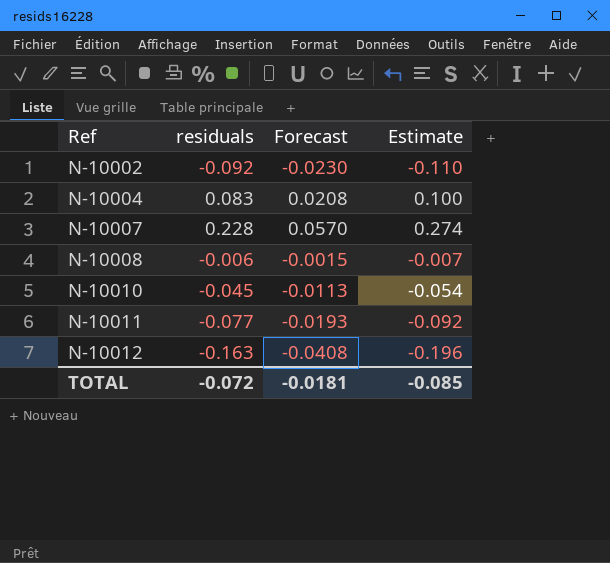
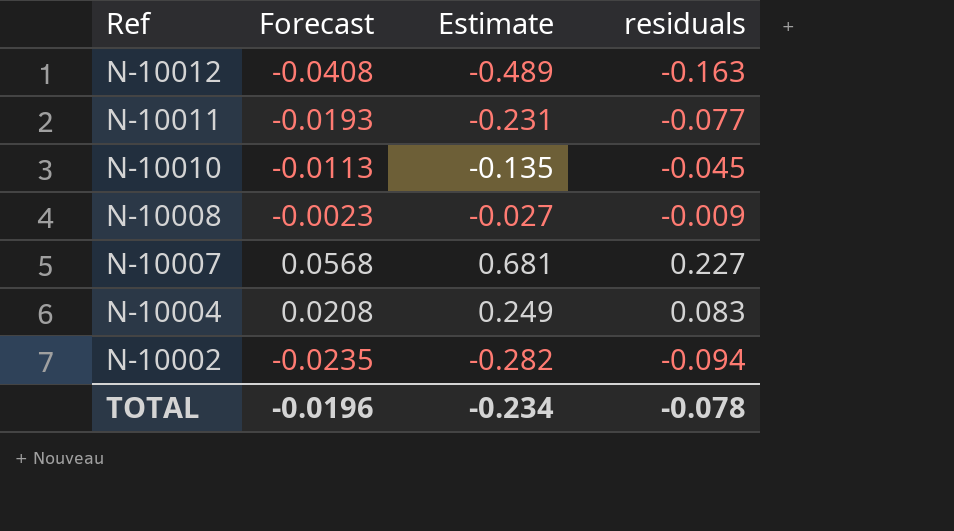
row order: Ref ascending -> Ref descending
column Estimate | formula: [residuals] * 1.2 -> [residuals] * 3
column residuals | position: 2 -> 4
N-10008 | Forecast: -0.0015 -> -0.0023
N-10008 | residuals: -0.006 -> -0.009
N-10007 | Forecast: 0.0570 -> 0.0568
N-10007 | residuals: 0.228 -> 0.227
N-10002 | Forecast: -0.0230 -> -0.0235
N-10002 | residuals: -0.092 -> -0.094
TOTAL | Forecast: -0.0181 -> -0.0196
TOTAL | Estimate: -0.085 -> -0.234
TOTAL | residuals: -0.072 -> -0.078

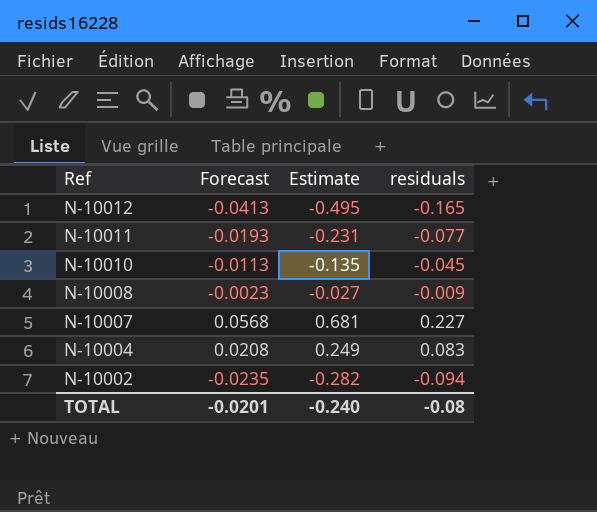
N-10012 | Forecast: -0.0408 -> -0.0413
N-10012 | Estimate: -0.489 -> -0.495
N-10012 | residuals: -0.163 -> -0.165
TOTAL | Forecast: -0.0196 -> -0.0201
TOTAL | Estimate: -0.234 -> -0.240
TOTAL | residuals: -0.078 -> -0.08

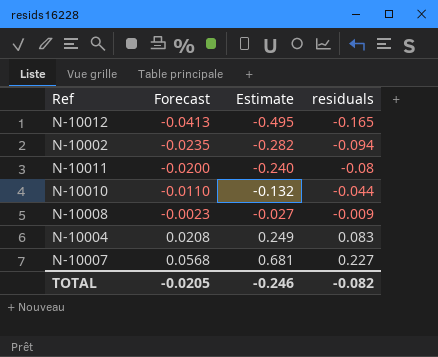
row order: Ref descending -> Forecast ascending
N-10011 | Forecast: -0.0193 -> -0.0200
N-10011 | Estimate: -0.231 -> -0.240
N-10011 | residuals: -0.077 -> -0.08
N-10010 | Forecast: -0.0113 -> -0.0110
N-10010 | Estimate: -0.135 -> -0.132
N-10010 | residuals: -0.045 -> -0.044
TOTAL | Forecast: -0.0201 -> -0.0205
TOTAL | Estimate: -0.240 -> -0.246
TOTAL | residuals: -0.08 -> -0.082

